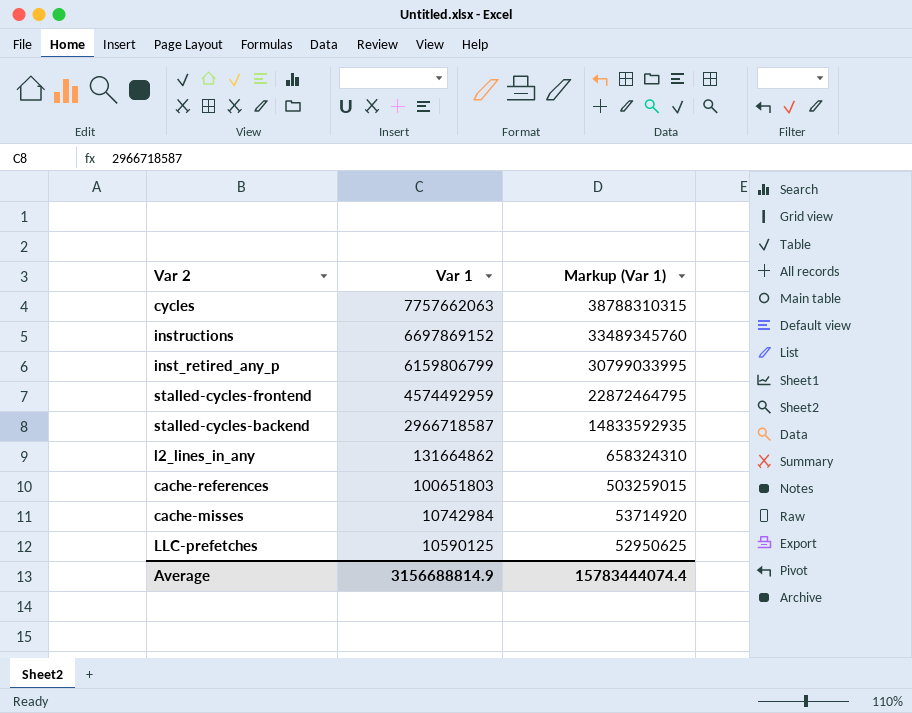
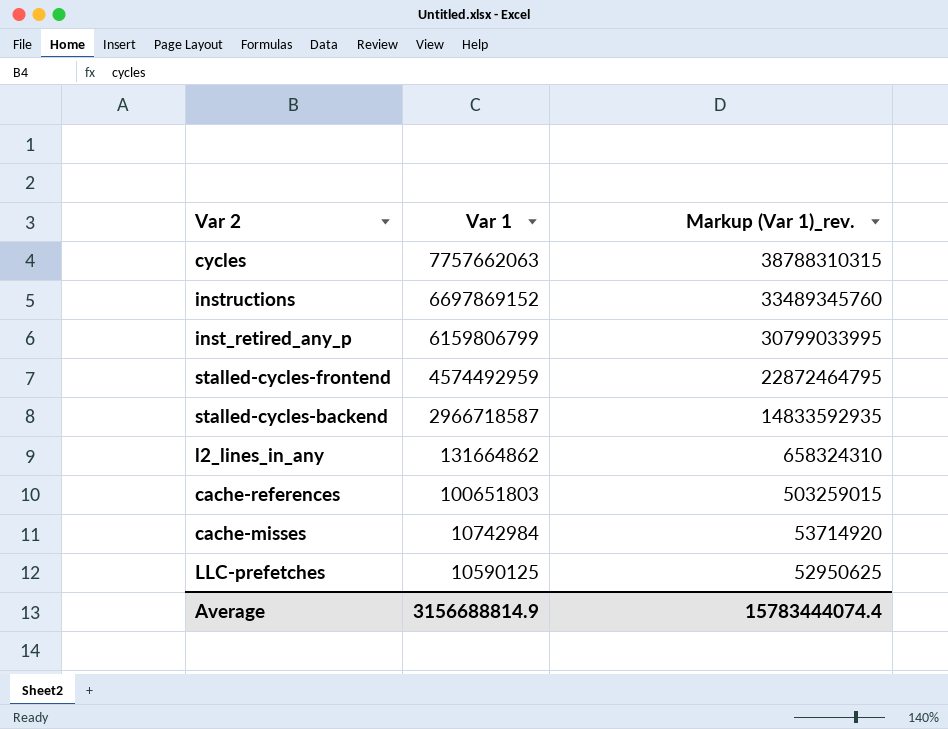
column name: Markup (Var 1) -> Markup (Var 1)_rev.

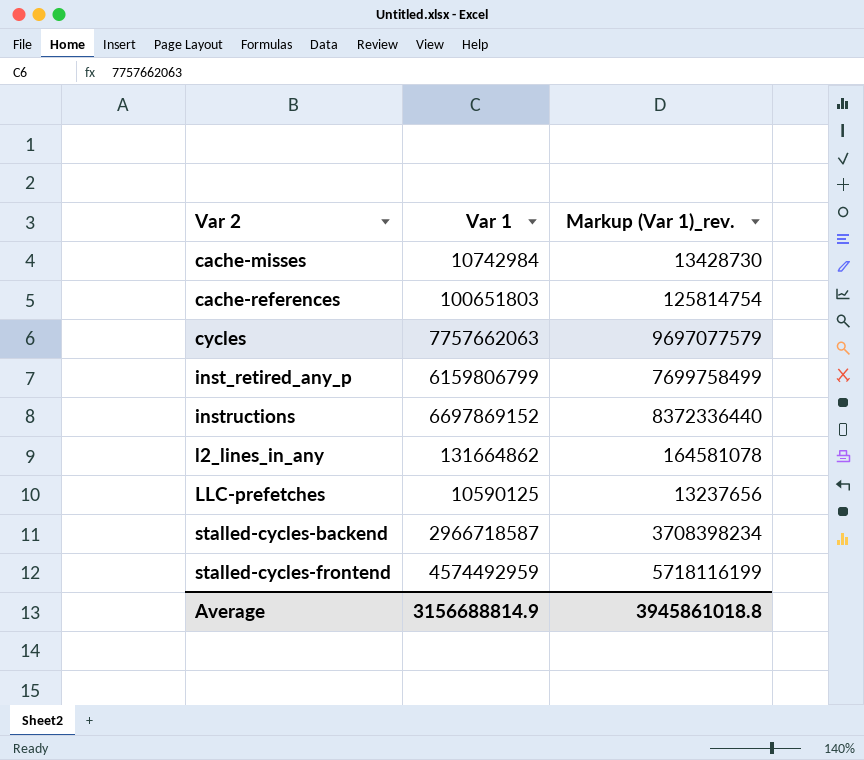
row order: Var 1 descending -> Var 2 ascending
column Markup (Var 1)_rev. | formula: [Var 1] * 5 -> [Var 1] * 1.25
Average | Markup (Var 1)_rev.: 15783444074.4 -> 3945861018.8

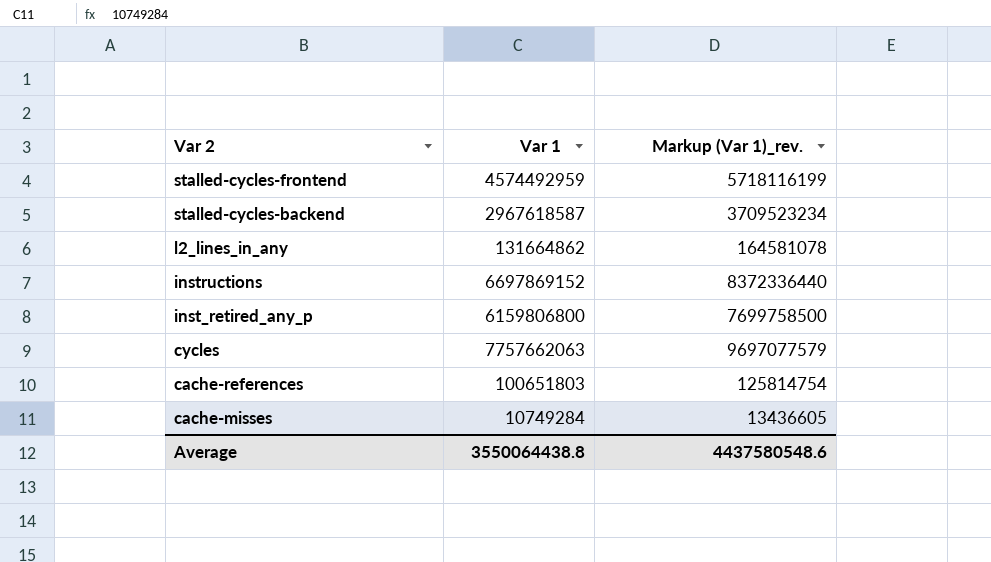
row order: Var 2 ascending -> Var 2 descending
row LLC-prefetches: 10590125 | 13237656 -> none
stalled-cycles-backend | Var 1: 2966718587 -> 2967618587
stalled-cycles-backend | Markup (Var 1)_rev.: 3708398234 -> 3709523234
inst_retired_any_p | Var 1: 6159806799 -> 6159806800
inst_retired_any_p | Markup (Var 1)_rev.: 7699758499 -> 7699758500
cache-misses | Var 1: 10742984 -> 10749284
cache-misses | Markup (Var 1)_rev.: 13428730 -> 13436605
Average | Var 1: 3156688814.9 -> 3550064438.8
Average | Markup (Var 1)_rev.: 3945861018.8 -> 4437580548.6

